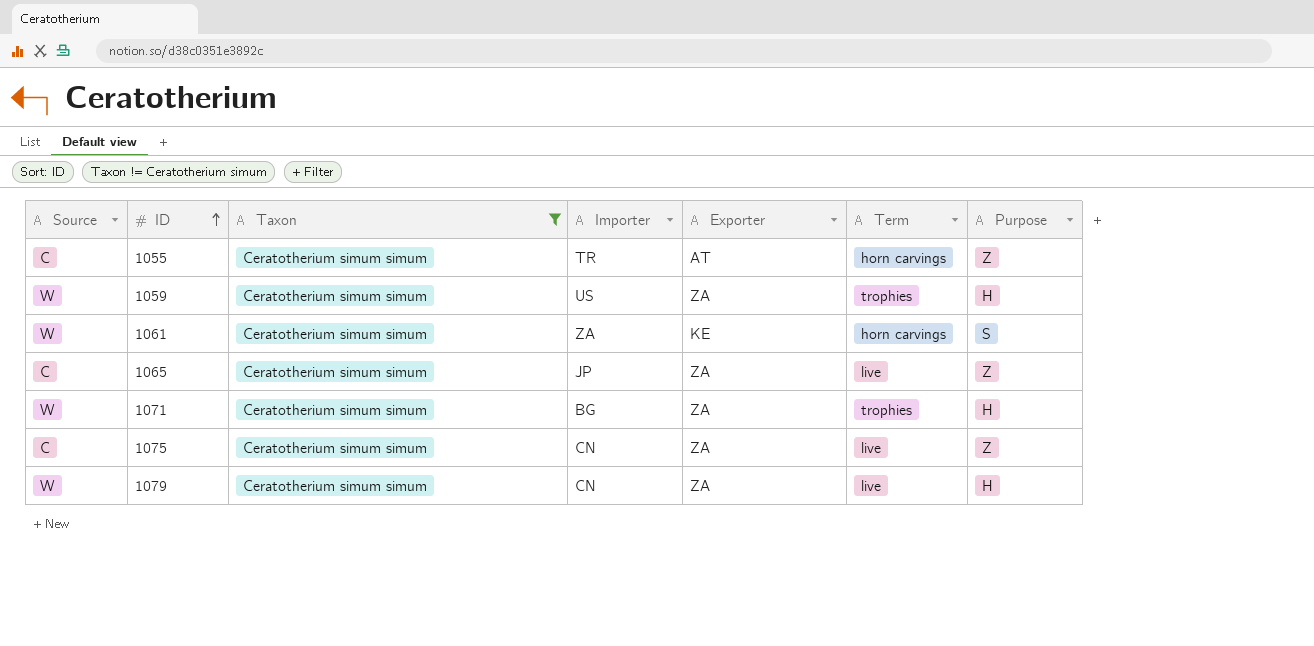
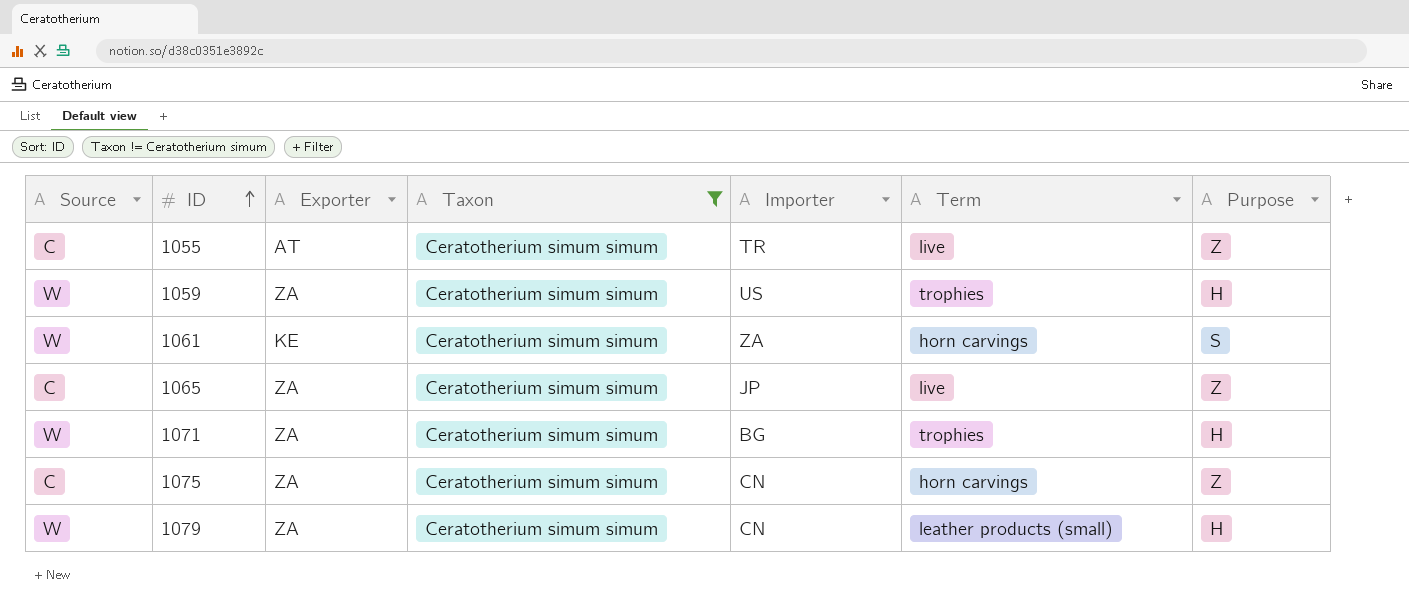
column Exporter | position: 5 -> 3
1055 | Term: horn carvings -> live
1075 | Term: live -> horn carvings
1079 | Term: live -> leather products (small)

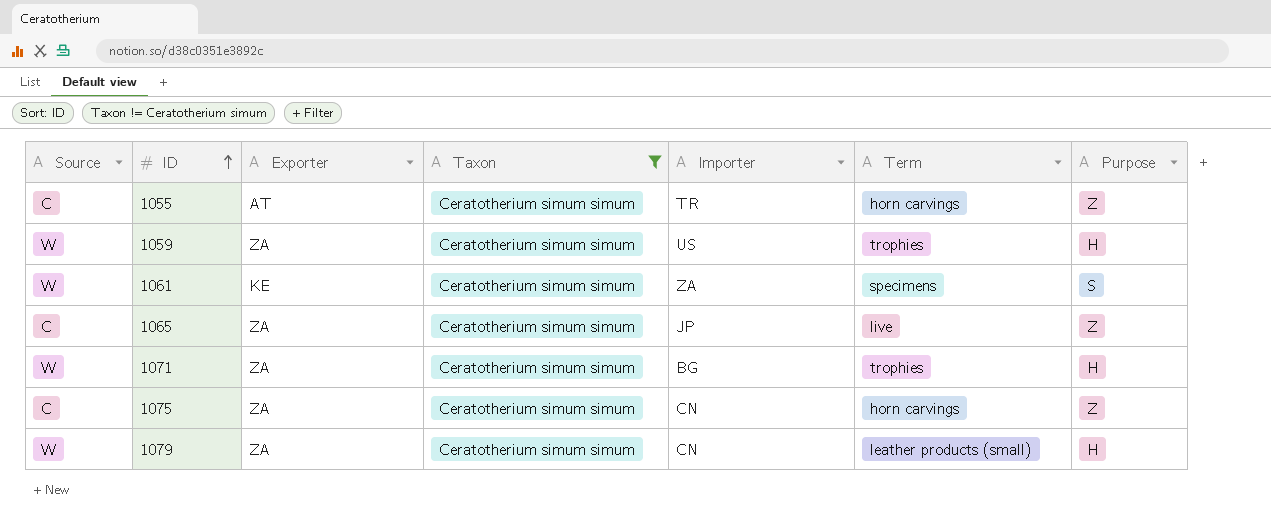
1055 | Term: live -> horn carvings
1061 | Term: horn carvings -> specimens

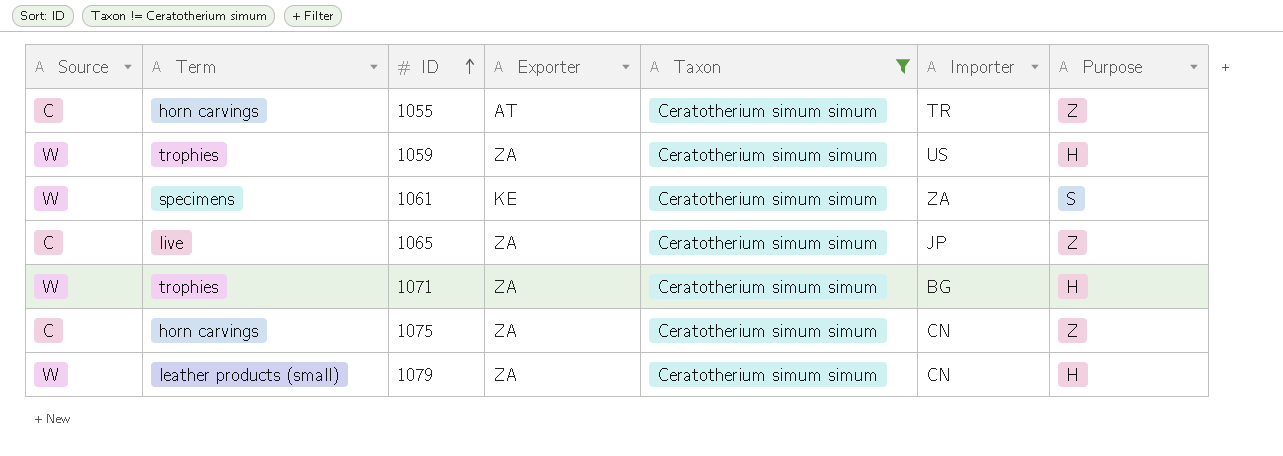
column Term | position: 6 -> 2

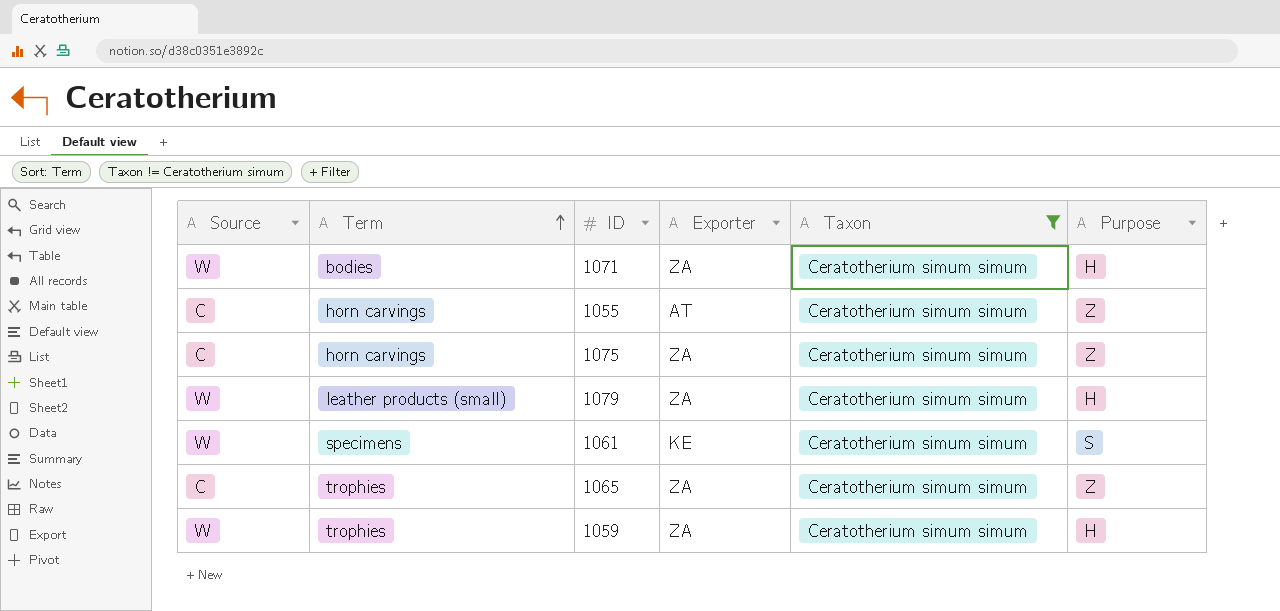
row order: ID ascending -> Term ascending
column Importer | position: 6 -> none
1071 | Term: trophies -> bodies
1065 | Term: live -> trophies

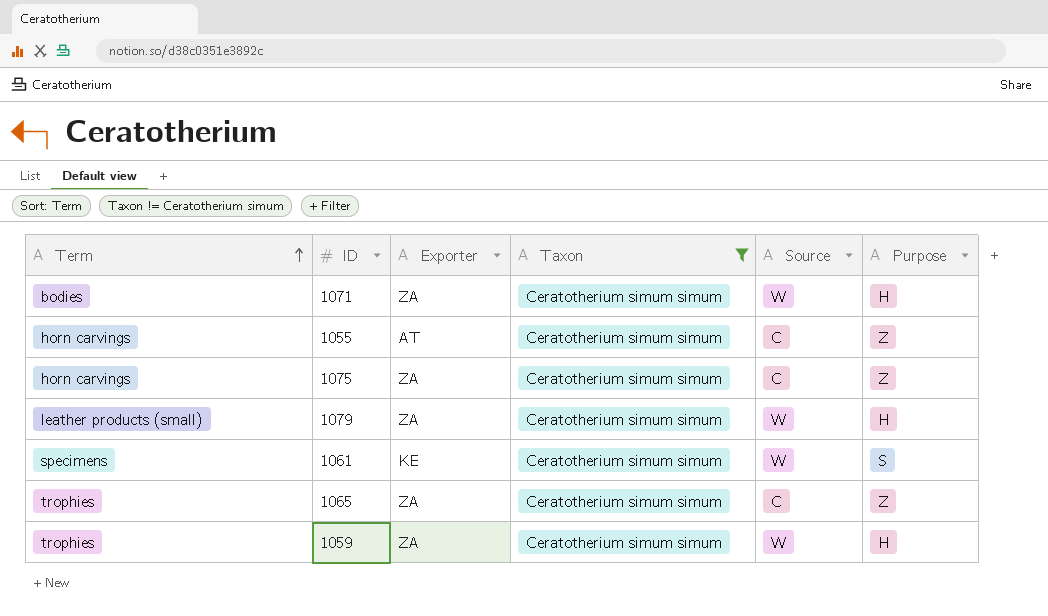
column Source | position: 1 -> 5

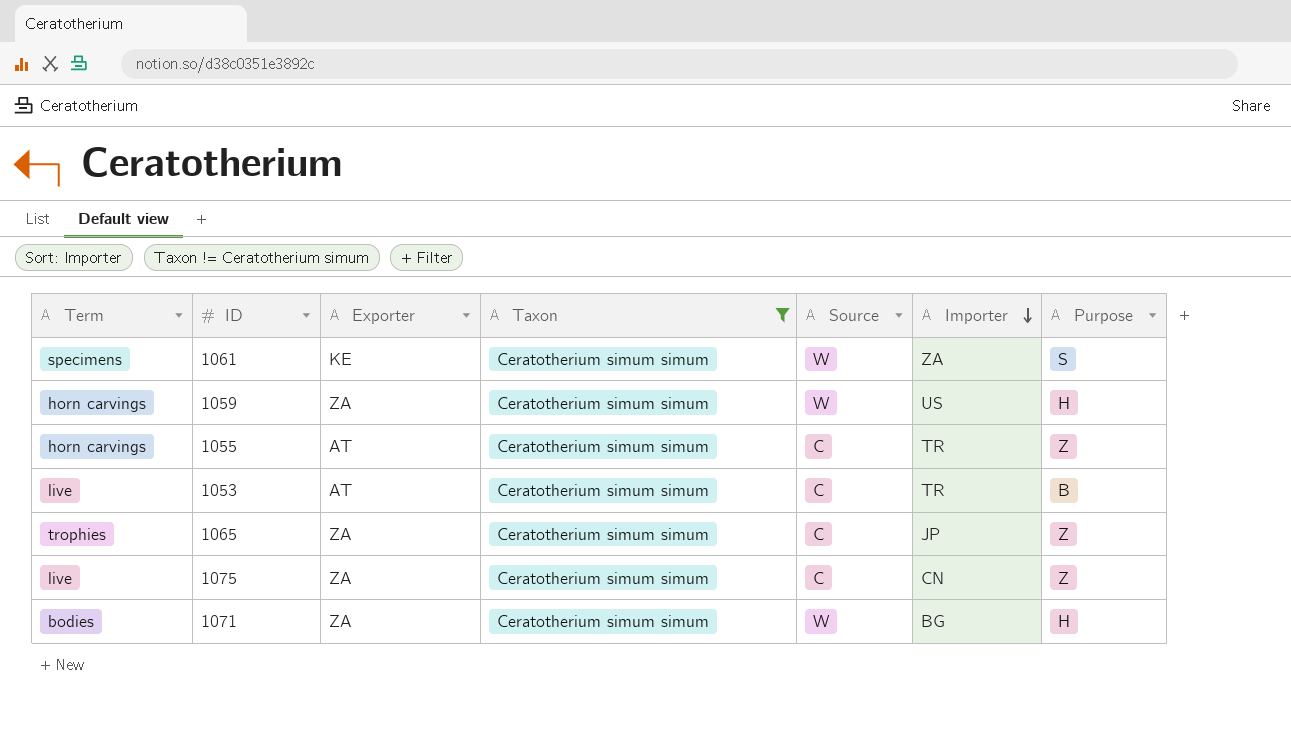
row order: Term ascending -> Importer descending
column Importer | position: none -> 6
row 1079: leather products (small) | ZA | Ceratotherium simum simum | W | H -> none
1059 | Term: trophies -> horn carvings
row 1053: none -> live | AT | Ceratotherium simum simum | C | TR | B
1075 | Term: horn carvings -> live

